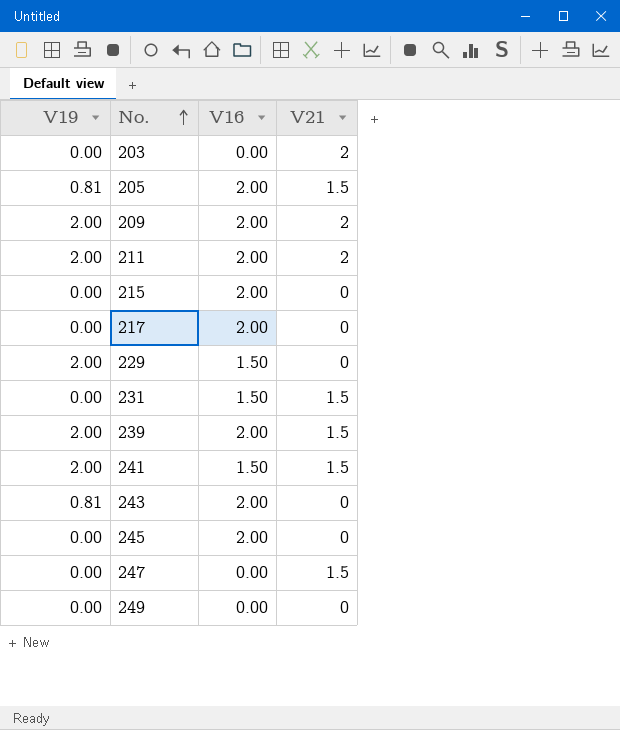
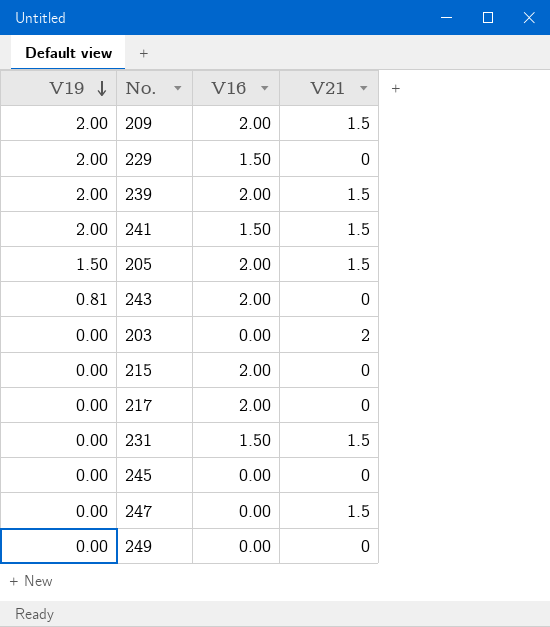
row order: No. ascending -> V19 descending
row 211: 2.00 | 2.00 | 2 -> none
209 | V21: 2 -> 1.5
205 | V19: 0.81 -> 1.50
245 | V16: 2.00 -> 0.00

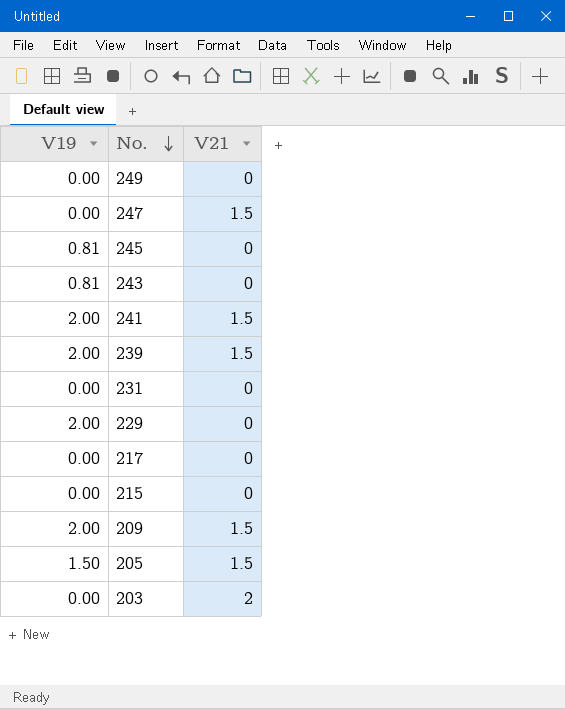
row order: V19 descending -> No. descending
column V16 | position: 3 -> none
245 | V19: 0.00 -> 0.81
231 | V21: 1.5 -> 0

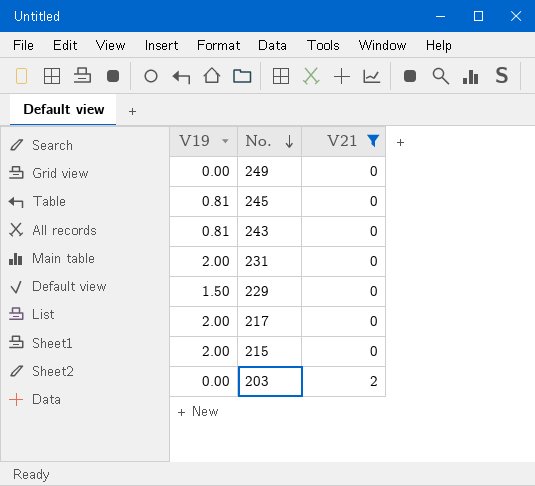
filter: none -> V21 != 1.5
231 | V19: 0.00 -> 2.00
229 | V19: 2.00 -> 1.50
217 | V19: 0.00 -> 2.00
215 | V19: 0.00 -> 2.00

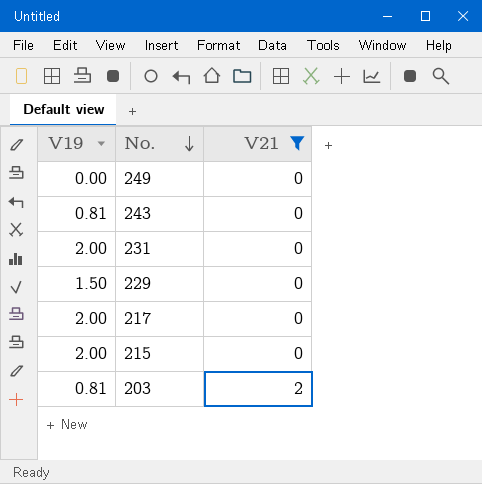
row 245: 0.81 | 0 -> none
203 | V19: 0.00 -> 0.81

